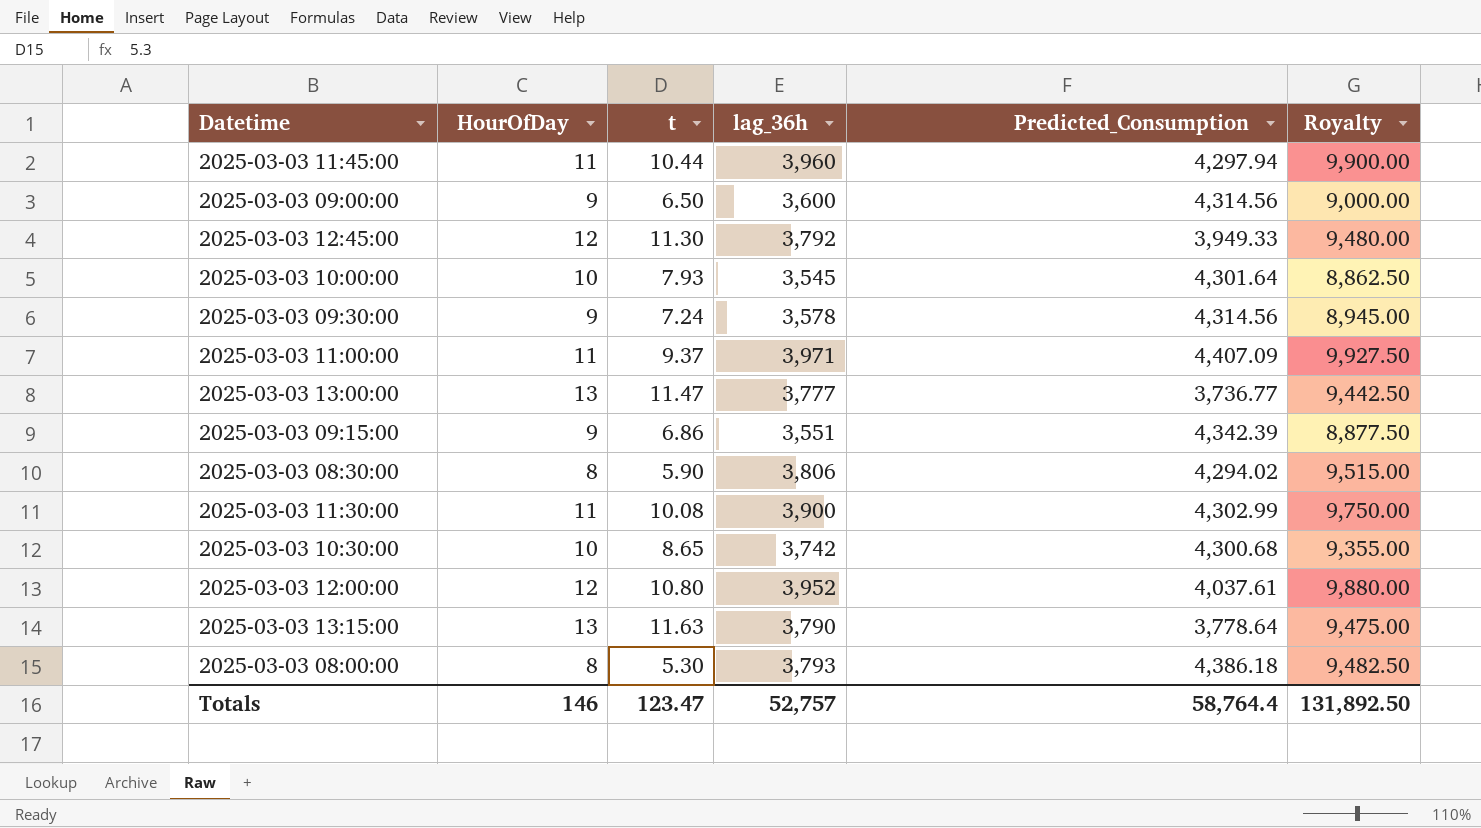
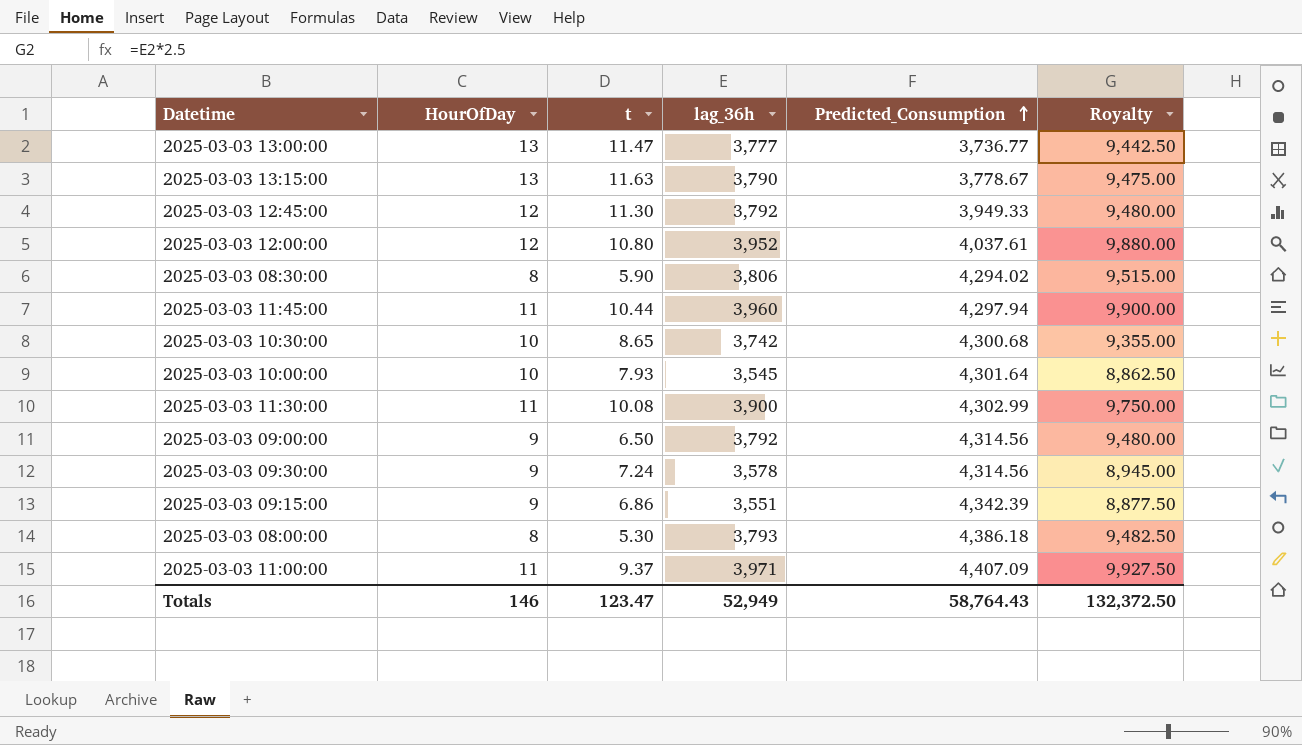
row order: none -> Predicted_Consumption ascending
2025-03-03 13:15:00 | Predicted_Consumption: 3,778.64 -> 3,778.67
2025-03-03 09:00:00 | lag_36h: 3,600 -> 3,792
2025-03-03 09:00:00 | Royalty: 9,000.00 -> 9,480.00
Totals | lag_36h: 52,757 -> 52,949
Totals | Predicted_Consumption: 58,764.4 -> 58,764.43
Totals | Royalty: 131,892.50 -> 132,372.50

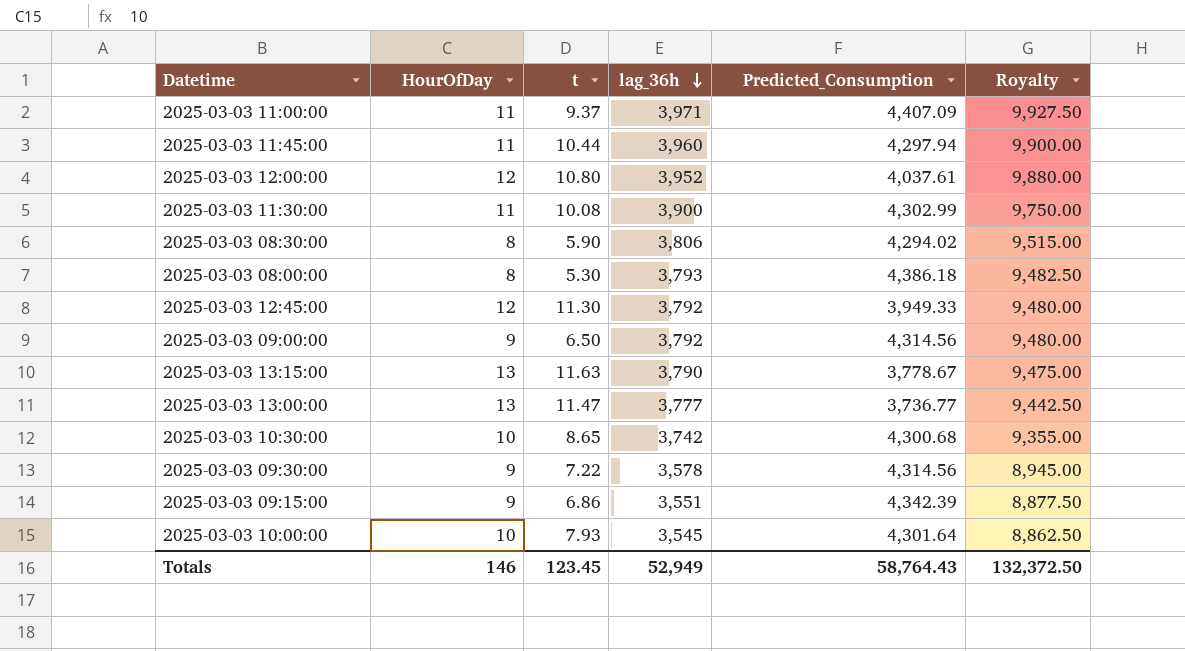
row order: Predicted_Consumption ascending -> lag_36h descending
2025-03-03 09:30:00 | t: 7.24 -> 7.22
Totals | t: 123.47 -> 123.45

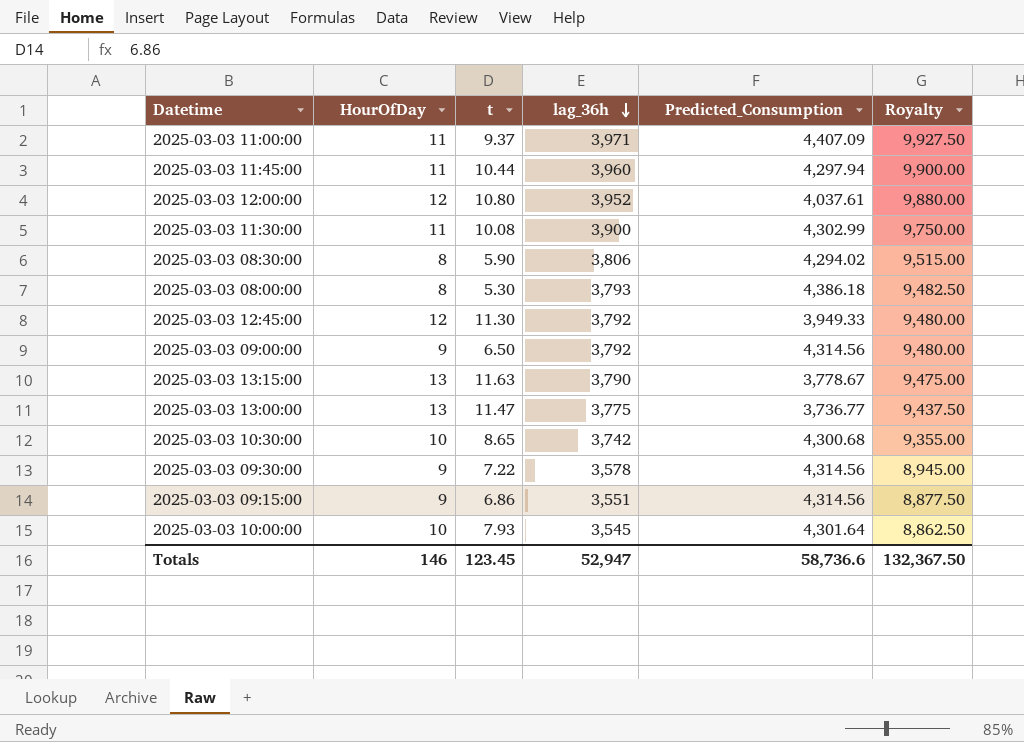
2025-03-03 13:00:00 | lag_36h: 3,777 -> 3,775
2025-03-03 13:00:00 | Royalty: 9,442.50 -> 9,437.50
2025-03-03 09:15:00 | Predicted_Consumption: 4,342.39 -> 4,314.56
Totals | lag_36h: 52,949 -> 52,947
Totals | Predicted_Consumption: 58,764.43 -> 58,736.6
Totals | Royalty: 132,372.50 -> 132,367.50

